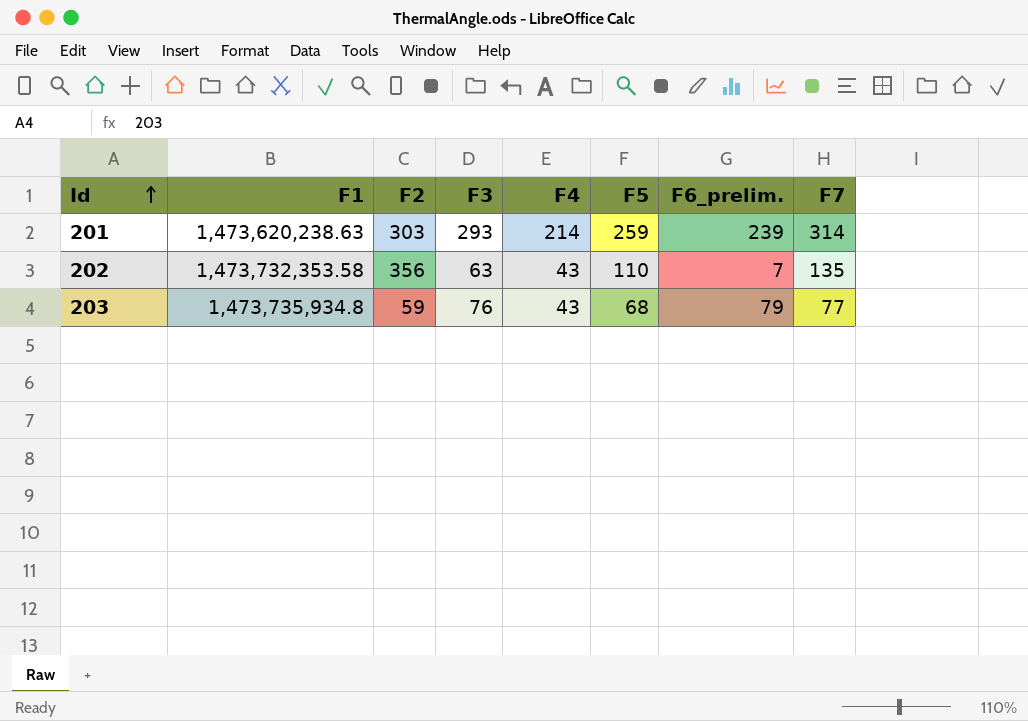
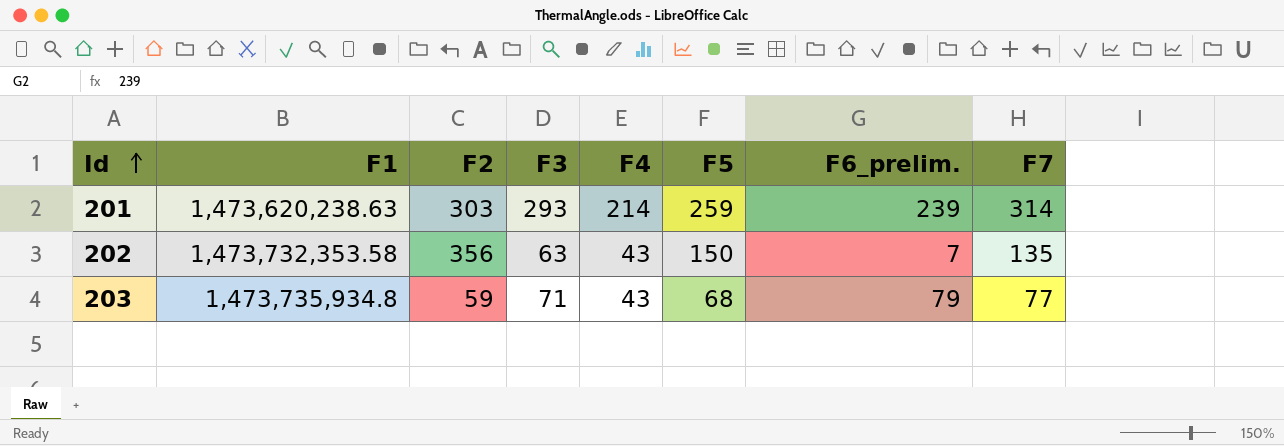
202 | F5: 110 -> 150
203 | F3: 76 -> 71

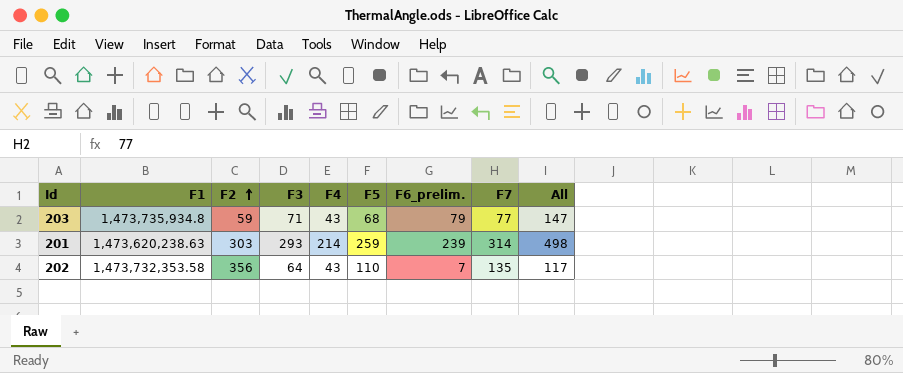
row order: Id ascending -> F2 ascending
column All | formula: none -> [F5] + [F6_prelim.]
202 | F3: 63 -> 64
202 | F5: 150 -> 110

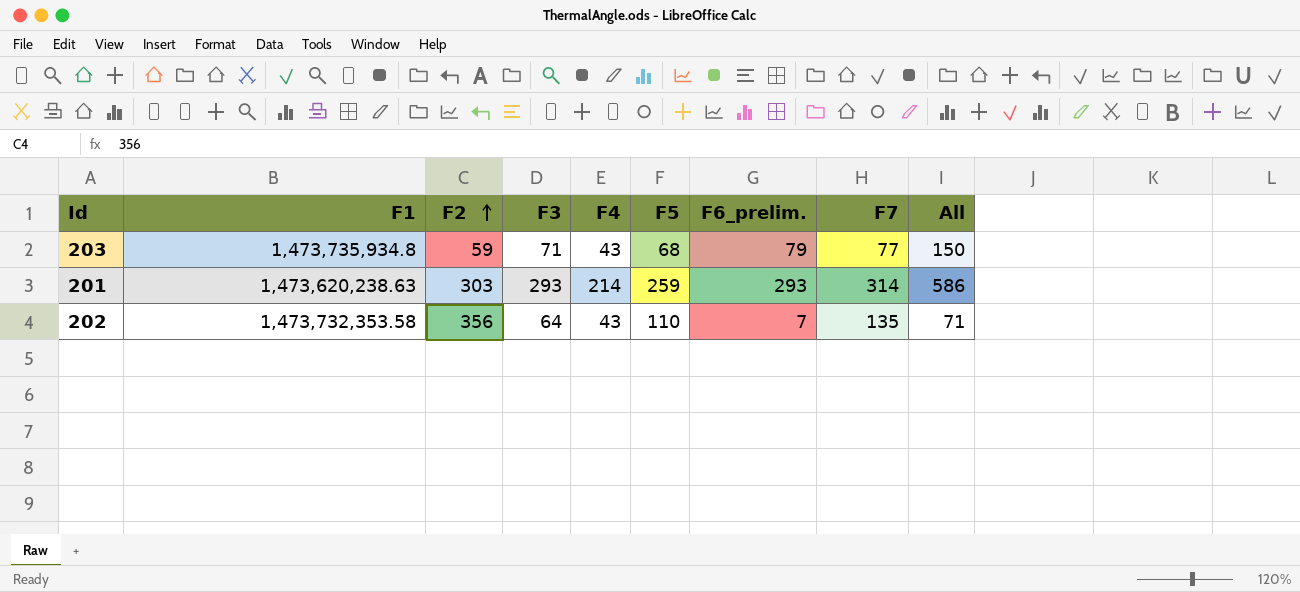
column All | formula: [F5] + [F6_prelim.] -> [F3] + [F6_prelim.]
201 | F6_prelim.: 239 -> 293

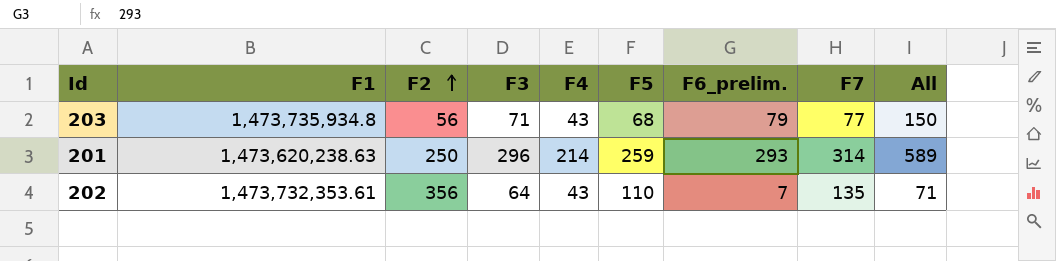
203 | F2: 59 -> 56
201 | F2: 303 -> 250
201 | F3: 293 -> 296
201 | All: 586 -> 589
202 | F1: 1,473,732,353.58 -> 1,473,732,353.61

